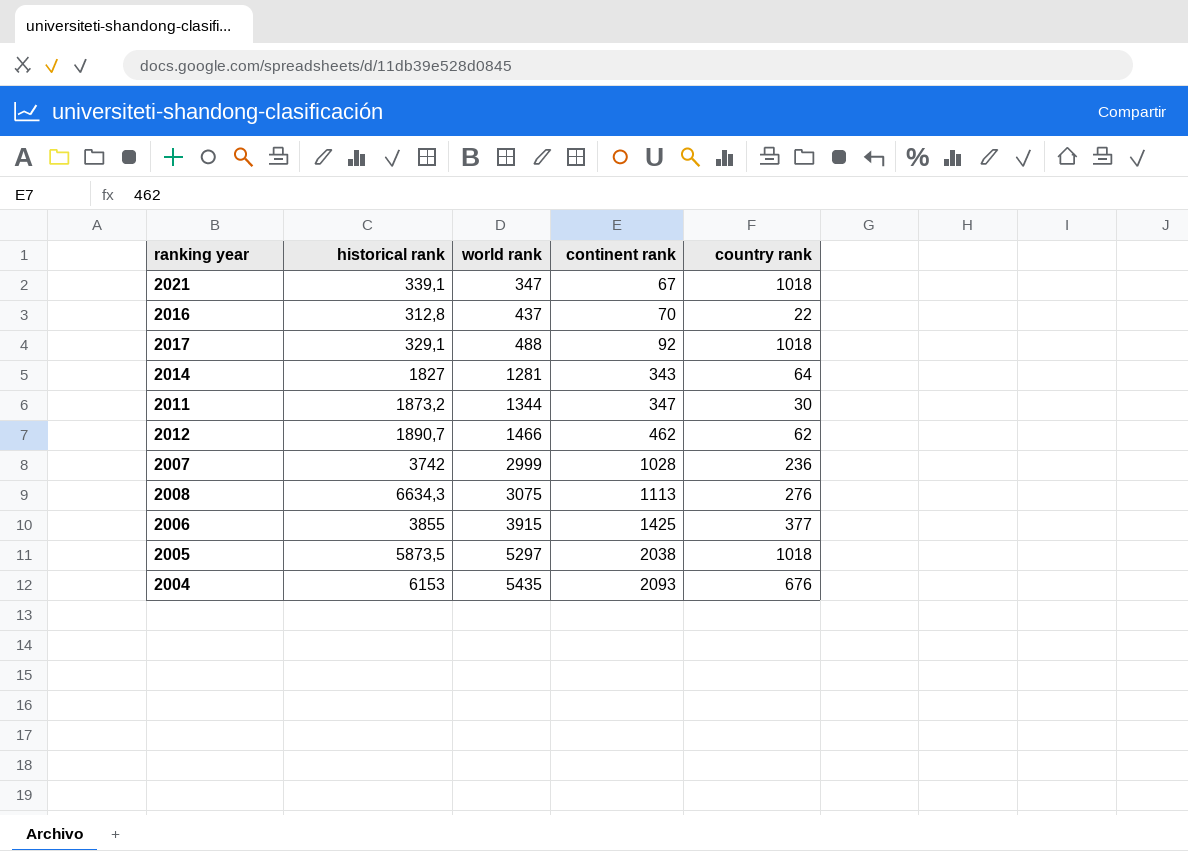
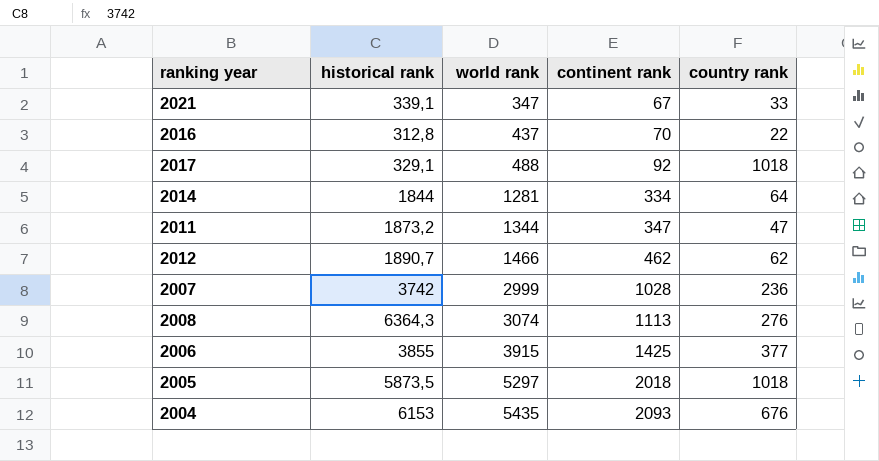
2021 | country rank: 1018 -> 33
2014 | historical rank: 1827 -> 1844
2014 | continent rank: 343 -> 334
2011 | country rank: 30 -> 47
2008 | historical rank: 6634,3 -> 6364,3
2008 | world rank: 3075 -> 3074
2005 | continent rank: 2038 -> 2018

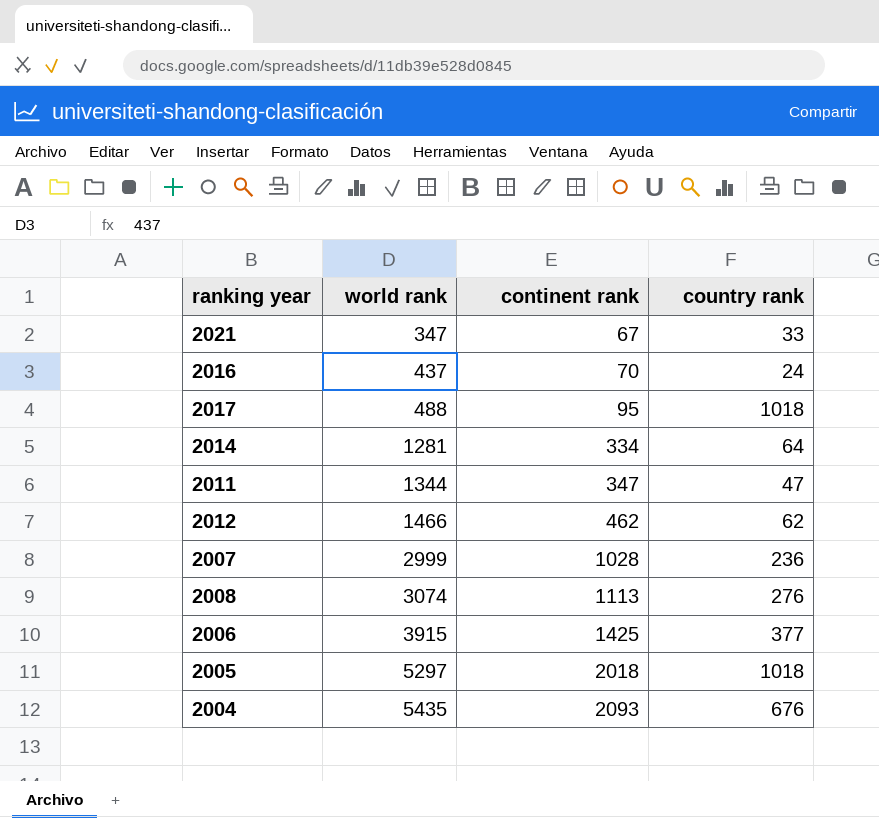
column historical rank | position: 2 -> none
2016 | country rank: 22 -> 24
2017 | continent rank: 92 -> 95

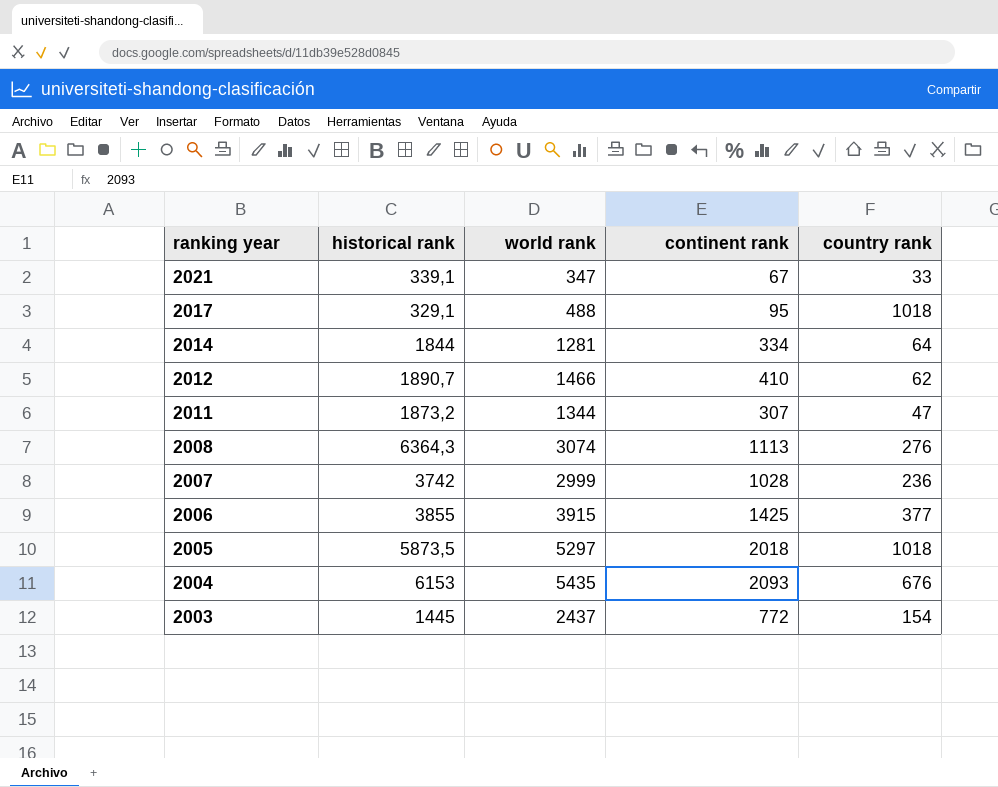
row order: world rank ascending -> ranking year descending
column historical rank | position: none -> 2
row 2016: 437 | 70 | 24 -> none
2012 | continent rank: 462 -> 410
2011 | continent rank: 347 -> 307
row 2003: none -> 1445 | 2437 | 772 | 154

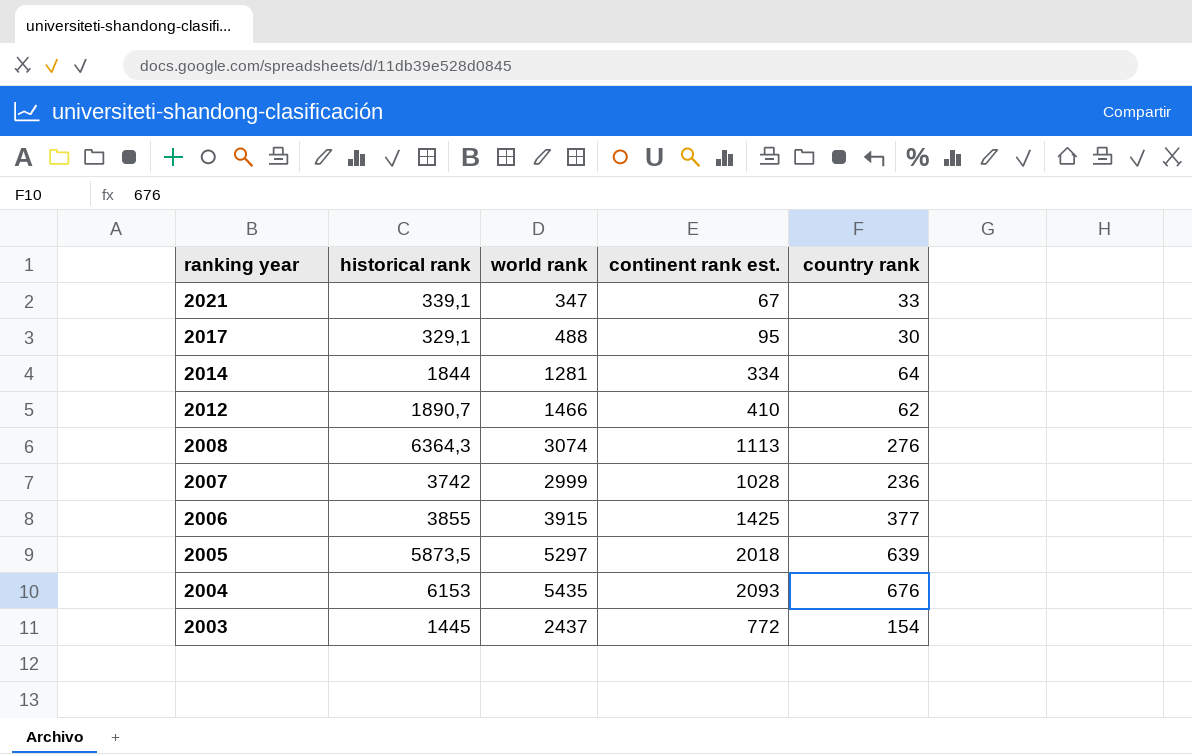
column name: continent rank -> continent rank est.
row 2011: 1873,2 | 1344 | 307 | 47 -> none
2017 | country rank: 1018 -> 30
2005 | country rank: 1018 -> 639

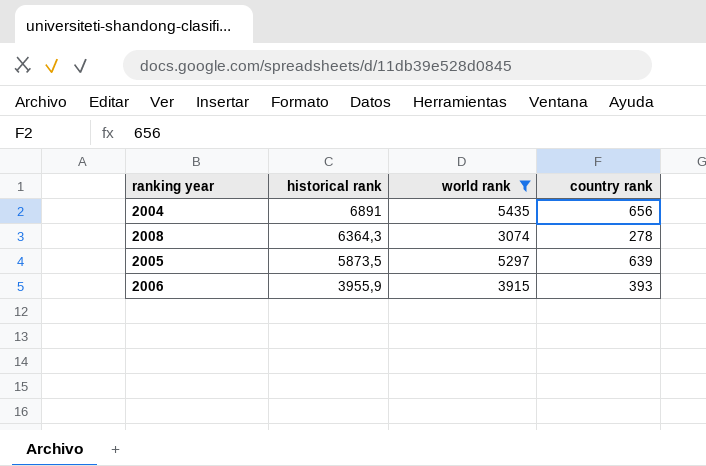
filter: none -> world rank >= 3074
row order: ranking year descending -> historical rank descending
column continent rank est. | position: 4 -> none
2004 | historical rank: 6153 -> 6891
2004 | country rank: 676 -> 656
2008 | country rank: 276 -> 278
2006 | historical rank: 3855 -> 3955,9
2006 | country rank: 377 -> 393

